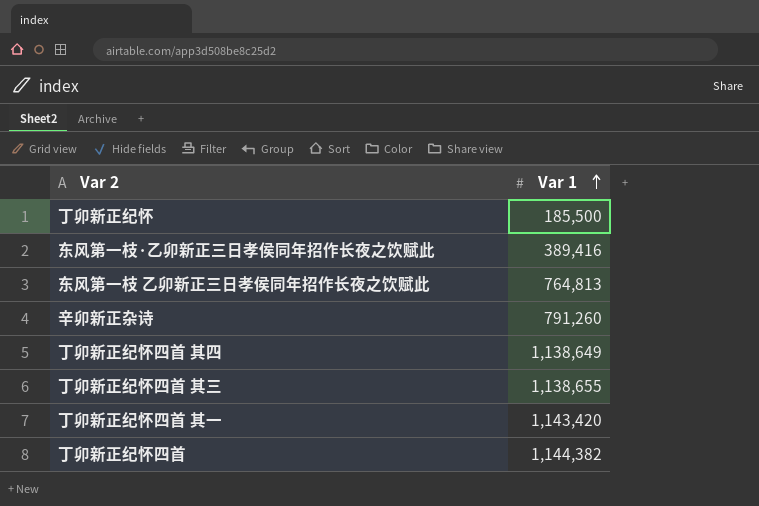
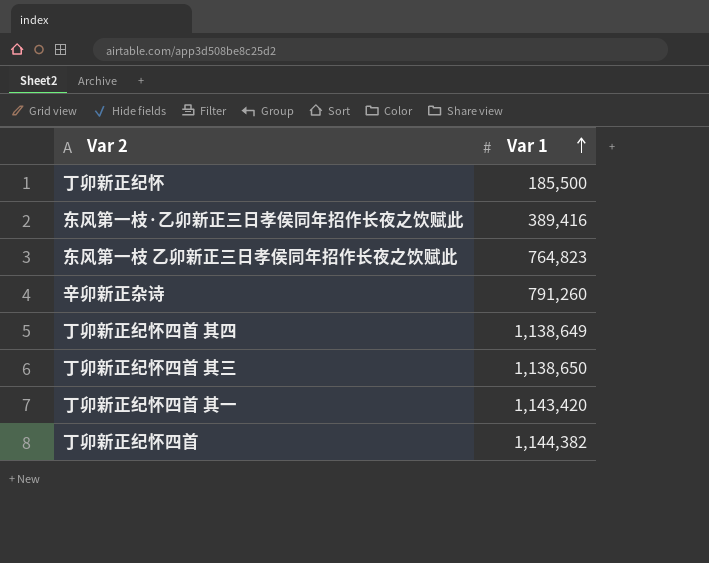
东风第一枝 乙卯新正三日孝侯同年招作长夜之饮赋此 | Var 1: 764,813 -> 764,823
丁卯新正纪怀四首 其三 | Var 1: 1,138,655 -> 1,138,650

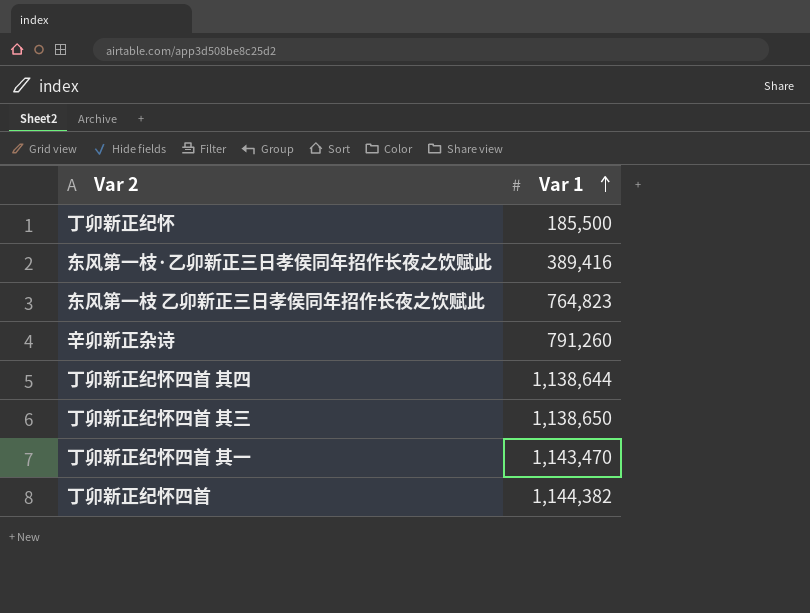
丁卯新正纪怀四首 其四 | Var 1: 1,138,649 -> 1,138,644
丁卯新正纪怀四首 其一 | Var 1: 1,143,420 -> 1,143,470

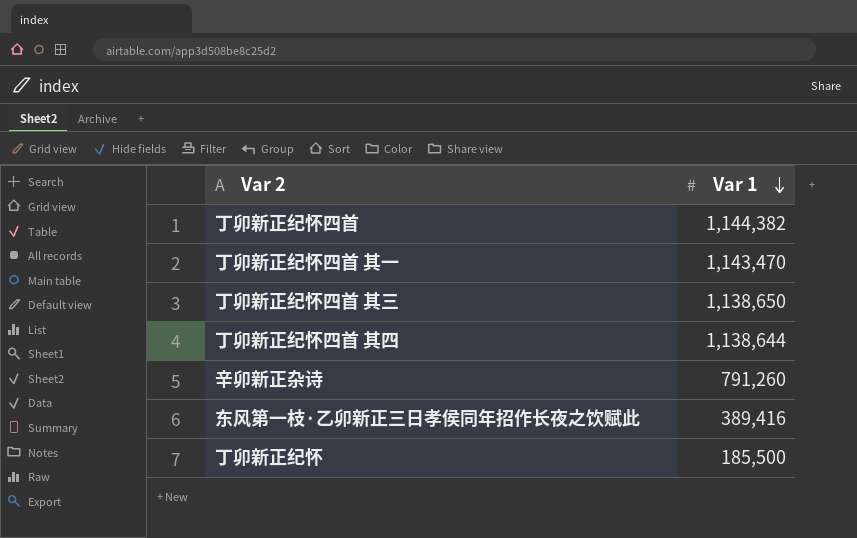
row order: Var 1 ascending -> Var 1 descending
row 东风第一枝 乙卯新正三日孝侯同年招作长夜之饮赋此: 764,823 -> none

